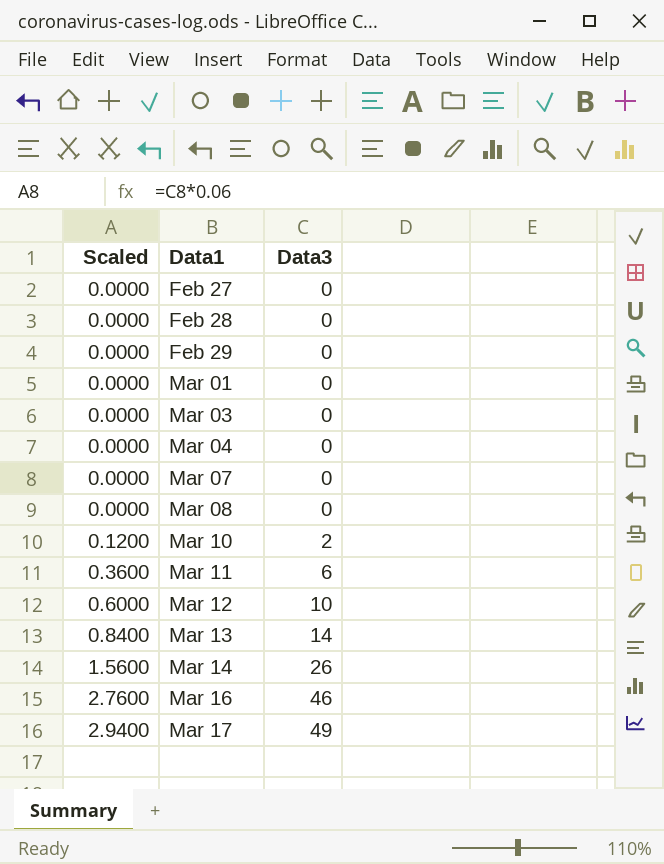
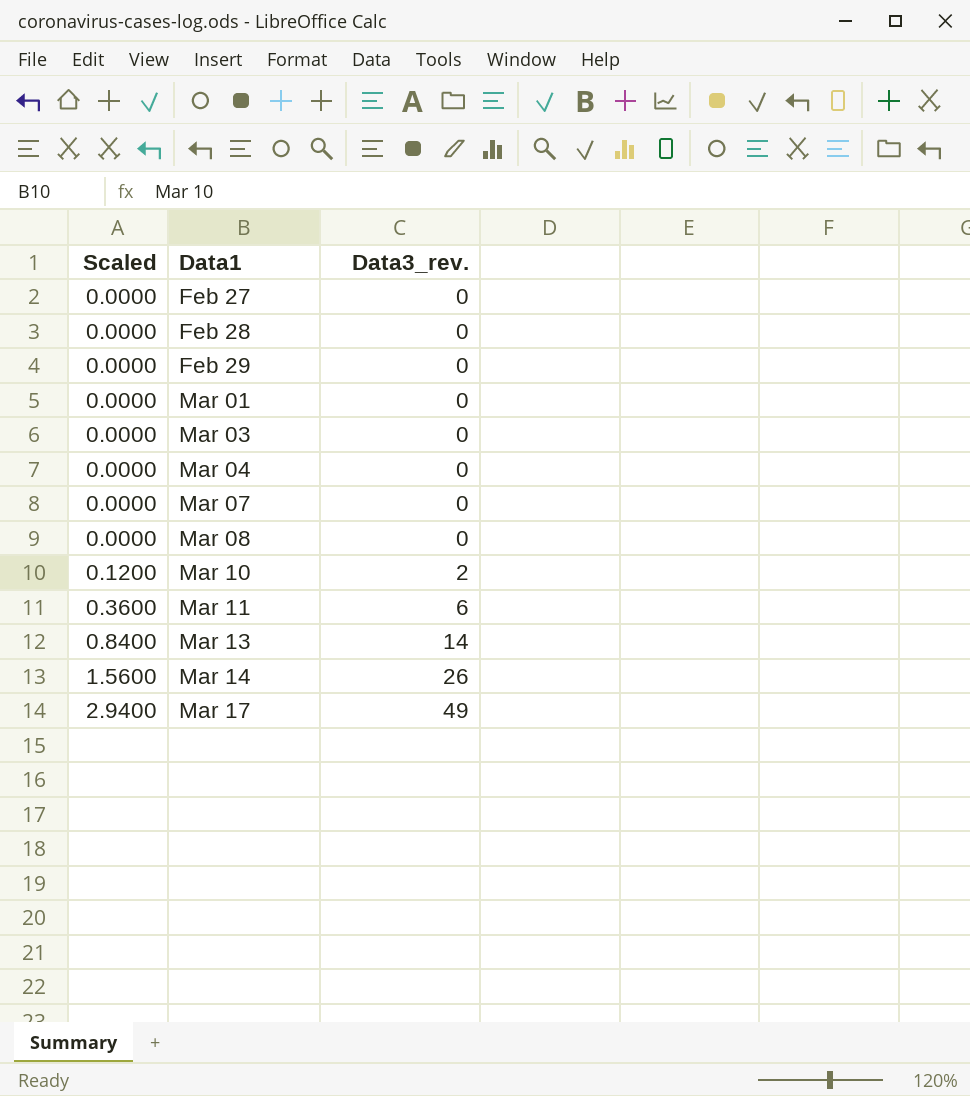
column name: Data3 -> Data3_rev.
row Mar 12: 0.6000 | 10 -> none
row Mar 16: 2.7600 | 46 -> none

